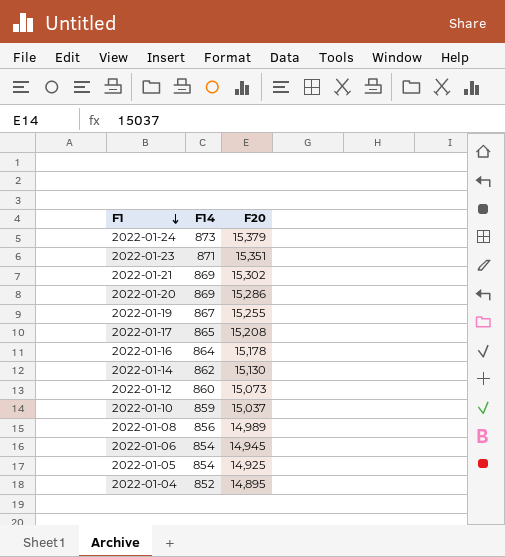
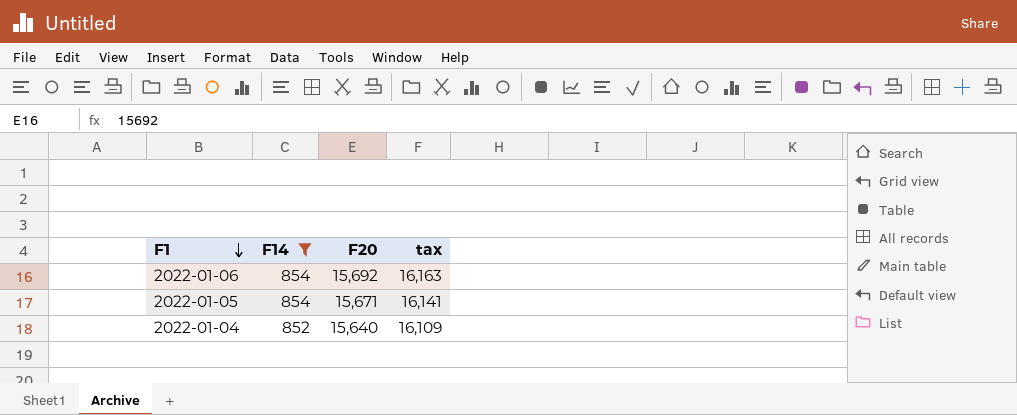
filter: none -> F14 <= 854
column tax | formula: none -> [F20] * 1.03
2022-01-06 | F20: 14,945 -> 15,692
2022-01-05 | F20: 14,925 -> 15,671
2022-01-04 | F20: 14,895 -> 15,640

